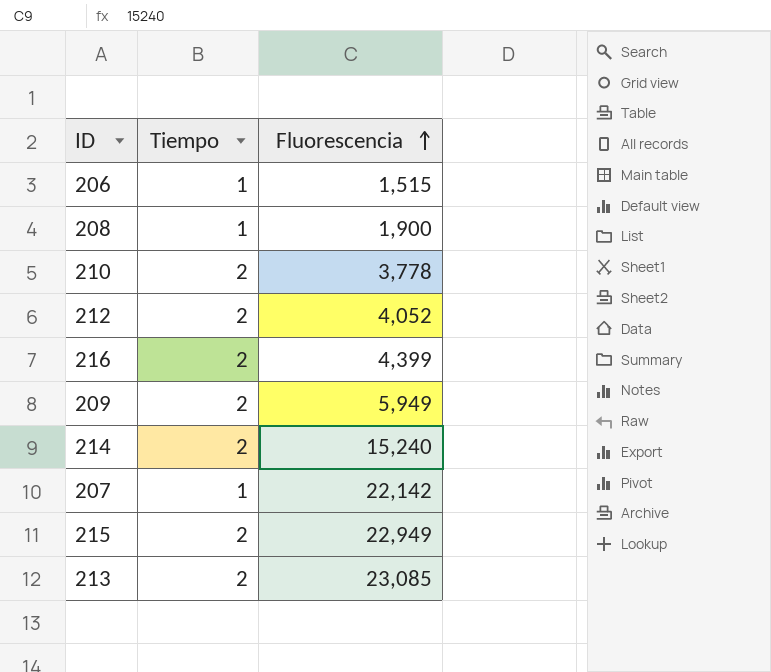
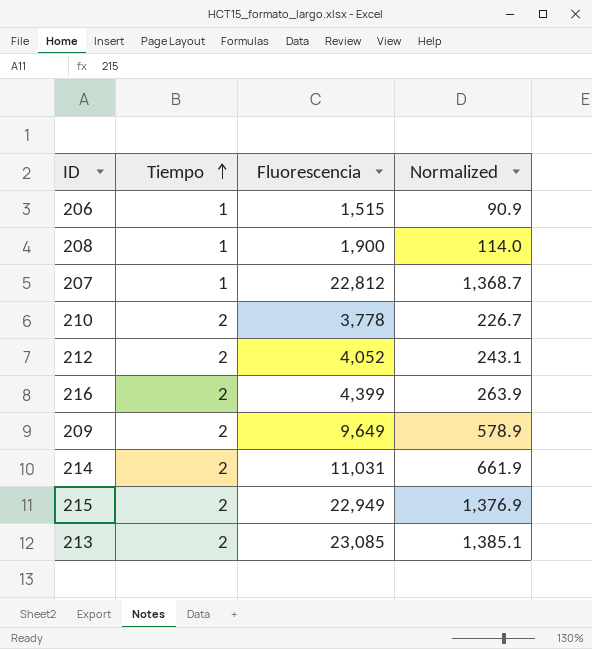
row order: Fluorescencia ascending -> Tiempo ascending
column Normalized | formula: none -> [Fluorescencia] * 0.06
207 | Fluorescencia: 22,142 -> 22,812
209 | Fluorescencia: 5,949 -> 9,649
214 | Fluorescencia: 15,240 -> 11,031

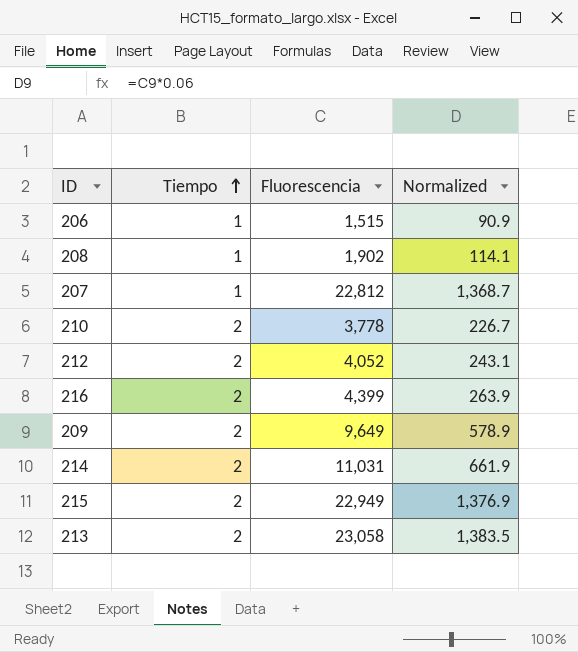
208 | Fluorescencia: 1,900 -> 1,902
208 | Normalized: 114.0 -> 114.1
213 | Fluorescencia: 23,085 -> 23,058
213 | Normalized: 1,385.1 -> 1,383.5

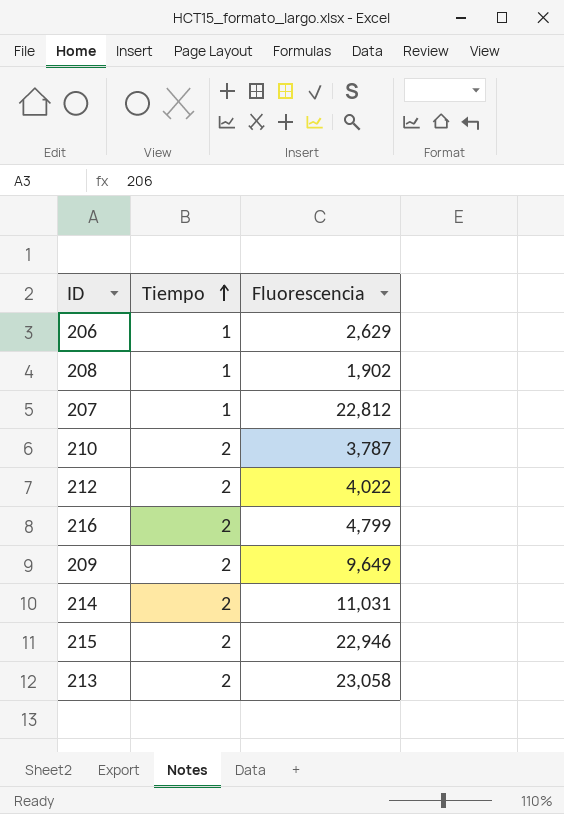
column Normalized | formula: [Fluorescencia] * 0.06 -> none
206 | Fluorescencia: 1,515 -> 2,629
210 | Fluorescencia: 3,778 -> 3,787
212 | Fluorescencia: 4,052 -> 4,022
216 | Fluorescencia: 4,399 -> 4,799
215 | Fluorescencia: 22,949 -> 22,946

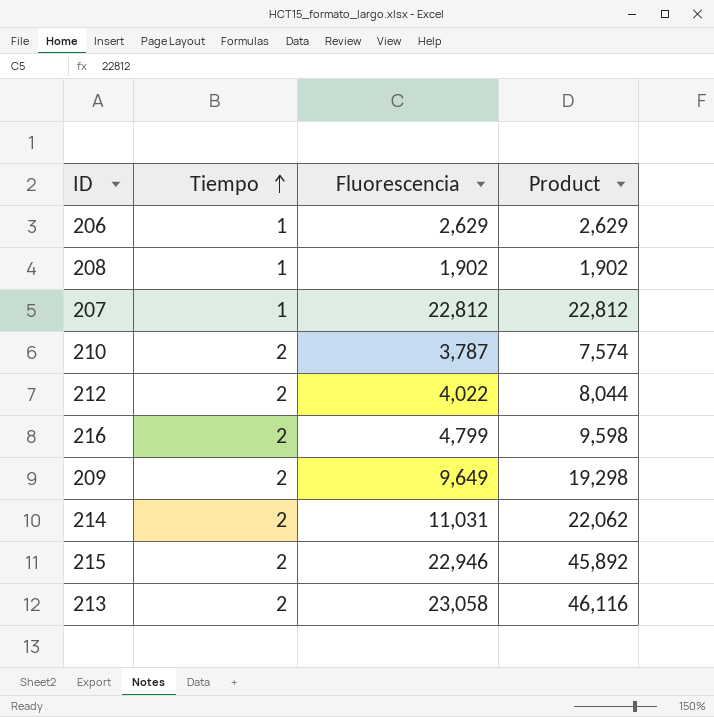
column Product | formula: none -> [Tiempo] * [Fluorescencia]

